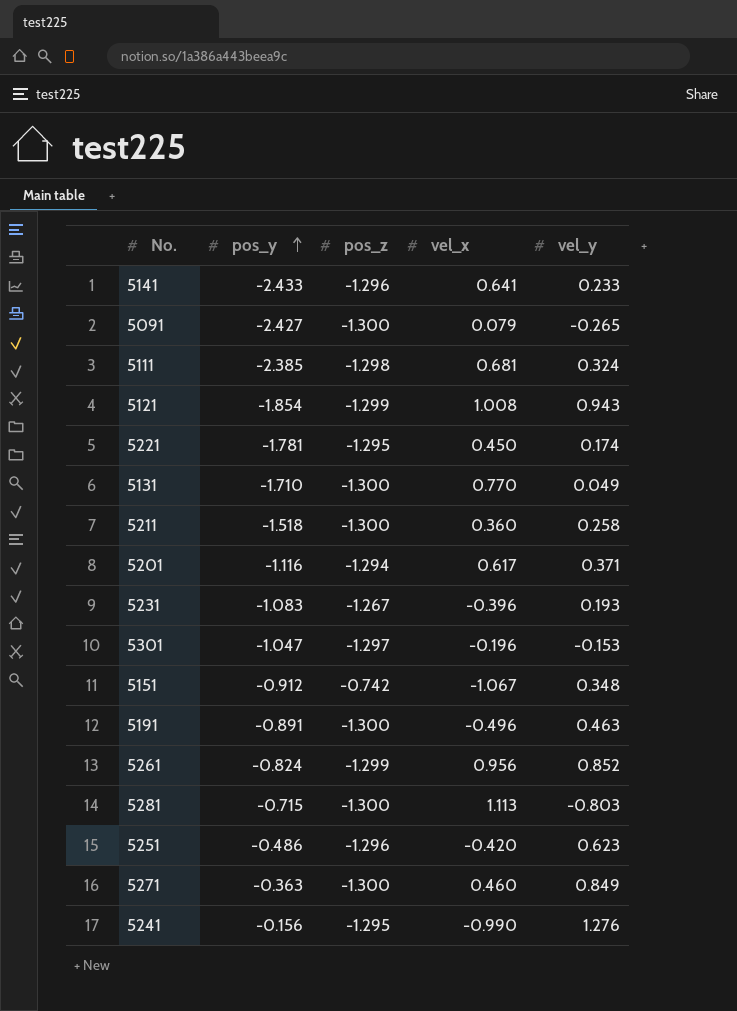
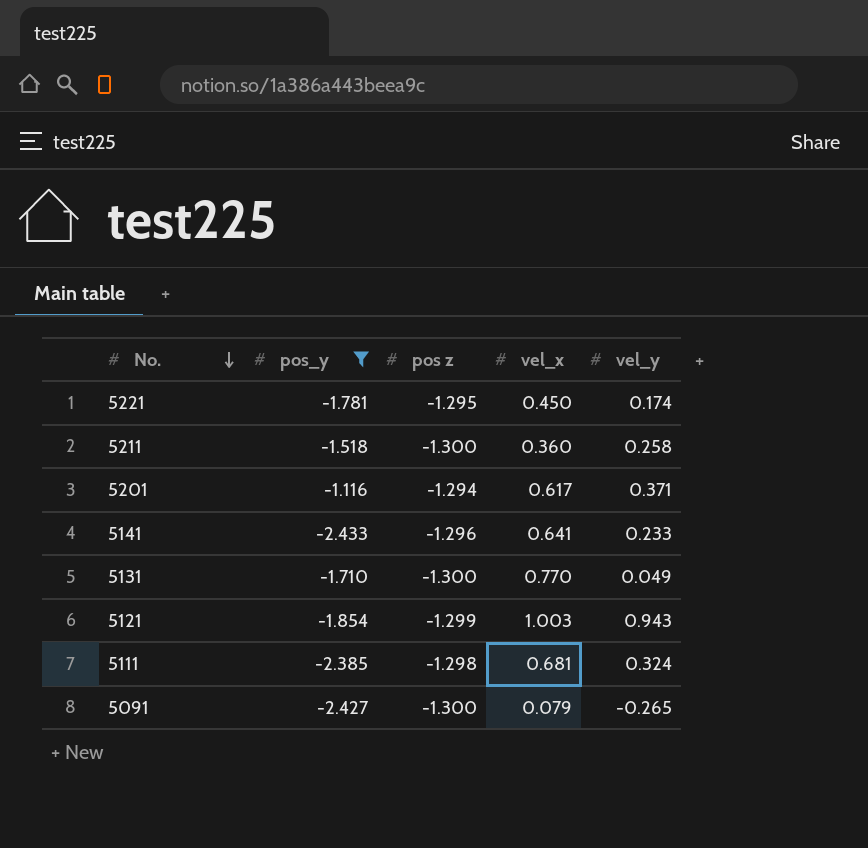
filter: none -> pos_y <= -1.116
row order: pos_y ascending -> No. descending
column name: pos_z -> pos z
5121 | vel_x: 1.008 -> 1.003

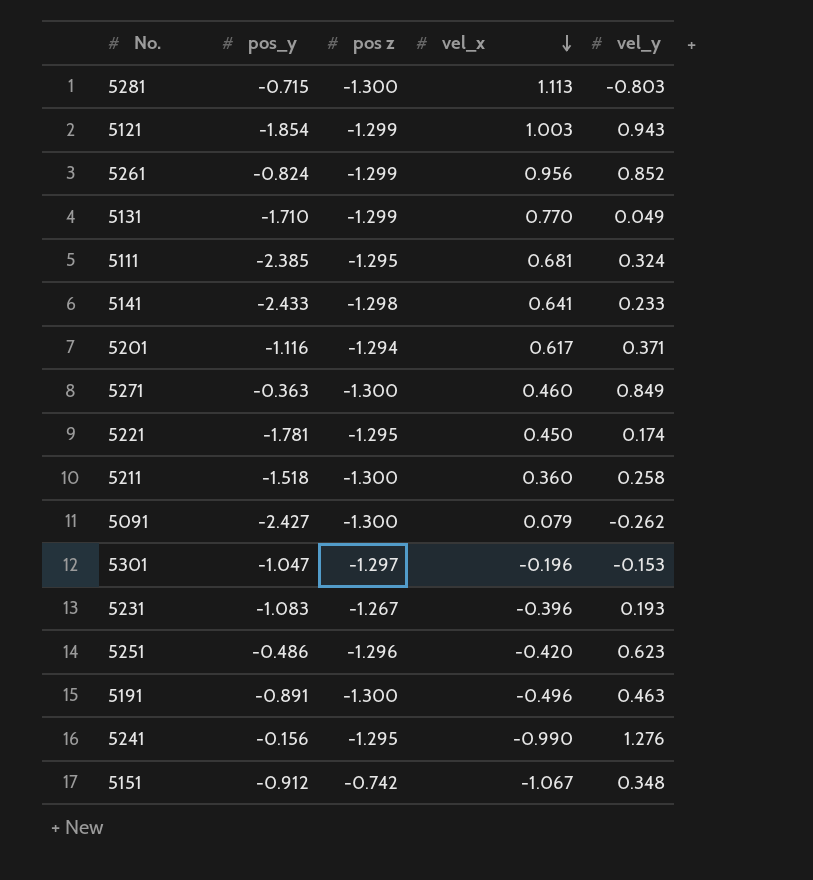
filter: pos_y <= -1.116 -> none
row order: No. descending -> vel_x descending
5131 | pos z: -1.300 -> -1.299
5111 | pos z: -1.298 -> -1.295
5141 | pos z: -1.296 -> -1.298
5091 | vel_y: -0.265 -> -0.262

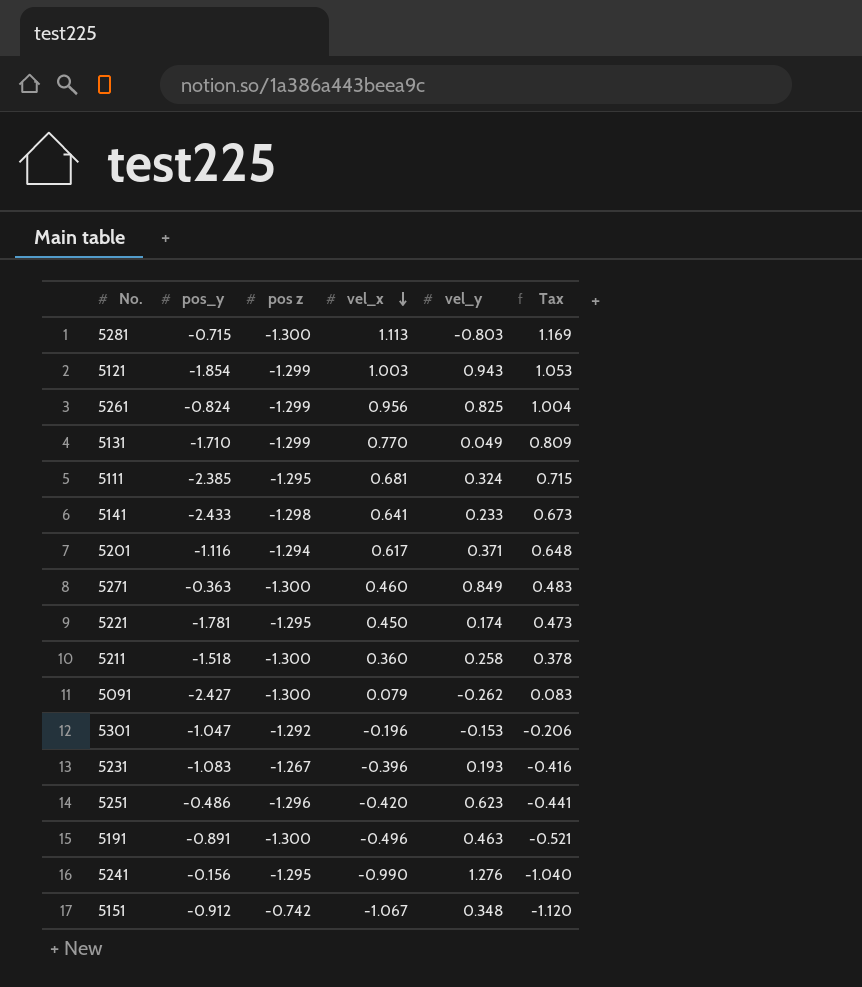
column Tax | formula: none -> [vel_x] * 1.05
5261 | vel_y: 0.852 -> 0.825
5301 | pos z: -1.297 -> -1.292

